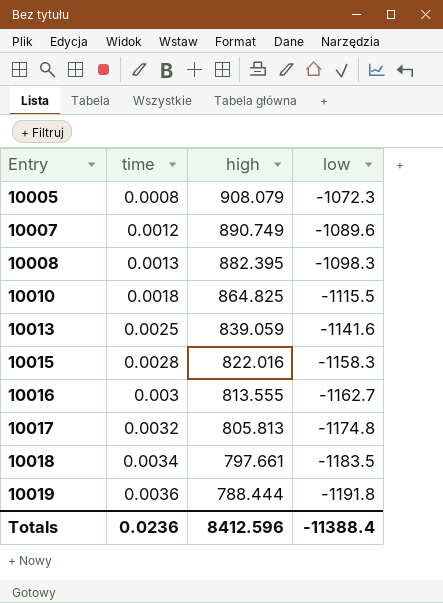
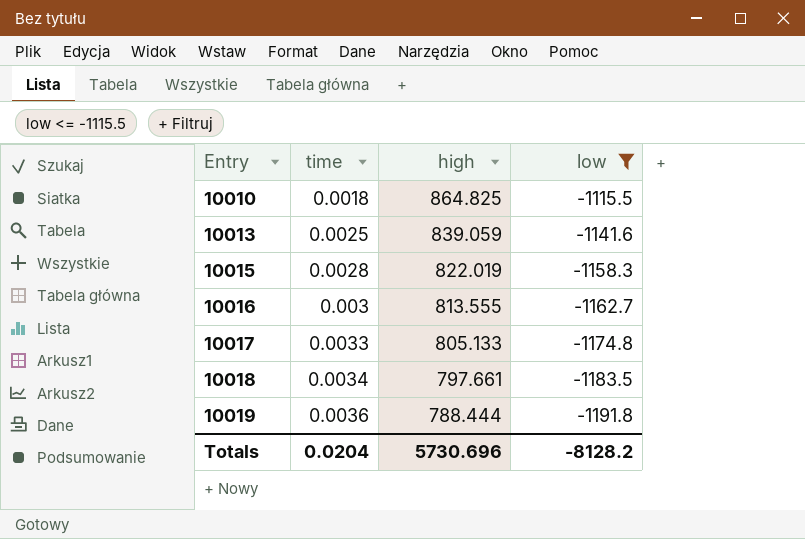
filter: none -> low <= -1115.5
10015 | high: 822.016 -> 822.019
10017 | time: 0.0032 -> 0.0033
10017 | high: 805.813 -> 805.133
Totals | time: 0.0236 -> 0.0204
Totals | high: 8412.596 -> 5730.696
Totals | low: -11388.4 -> -8128.2

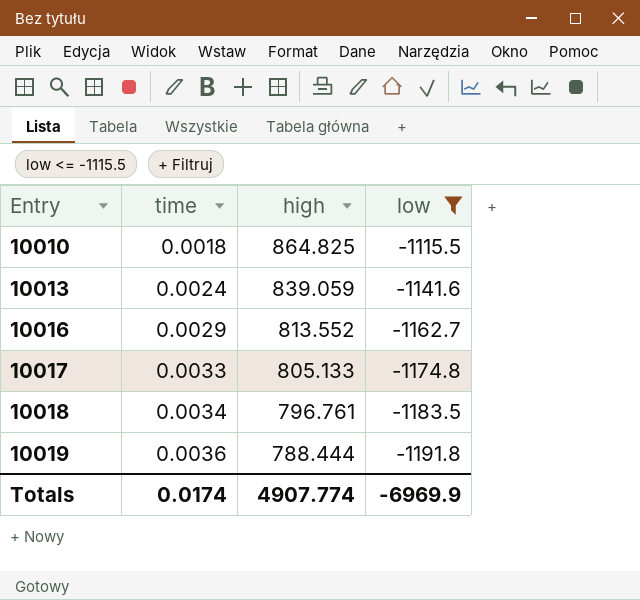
row 10015: 0.0028 | 822.019 | -1158.3 -> none
10013 | time: 0.0025 -> 0.0024
10016 | time: 0.003 -> 0.0029
10016 | high: 813.555 -> 813.552
10018 | high: 797.661 -> 796.761
Totals | time: 0.0204 -> 0.0174
Totals | high: 5730.696 -> 4907.774
Totals | low: -8128.2 -> -6969.9

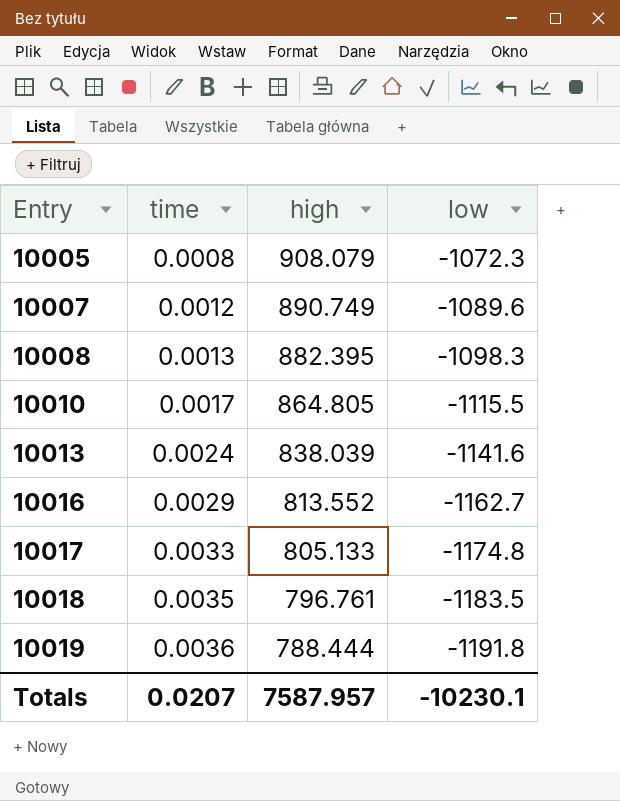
filter: low <= -1115.5 -> none
10010 | time: 0.0018 -> 0.0017
10010 | high: 864.825 -> 864.805
10013 | high: 839.059 -> 838.039
10018 | time: 0.0034 -> 0.0035
Totals | time: 0.0174 -> 0.0207
Totals | high: 4907.774 -> 7587.957
Totals | low: -6969.9 -> -10230.1

